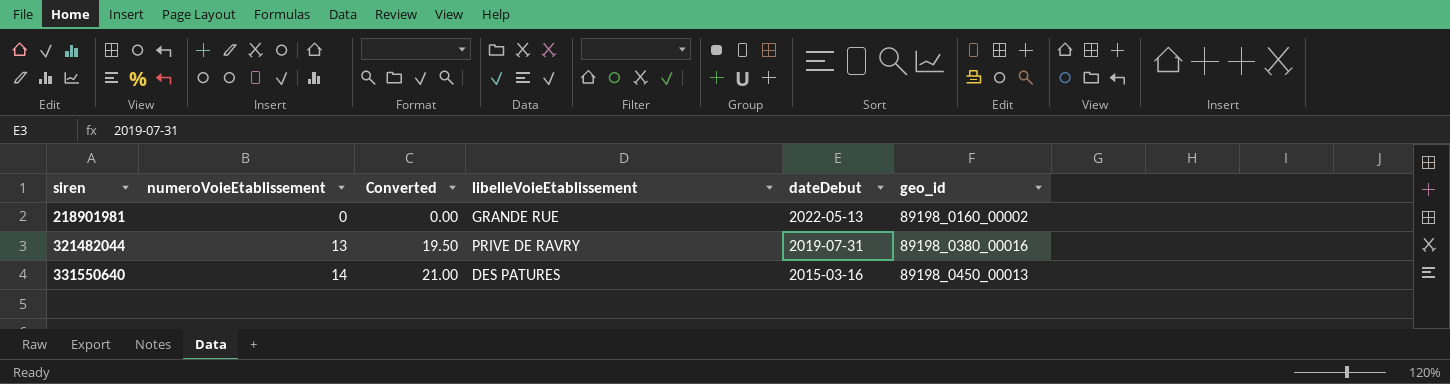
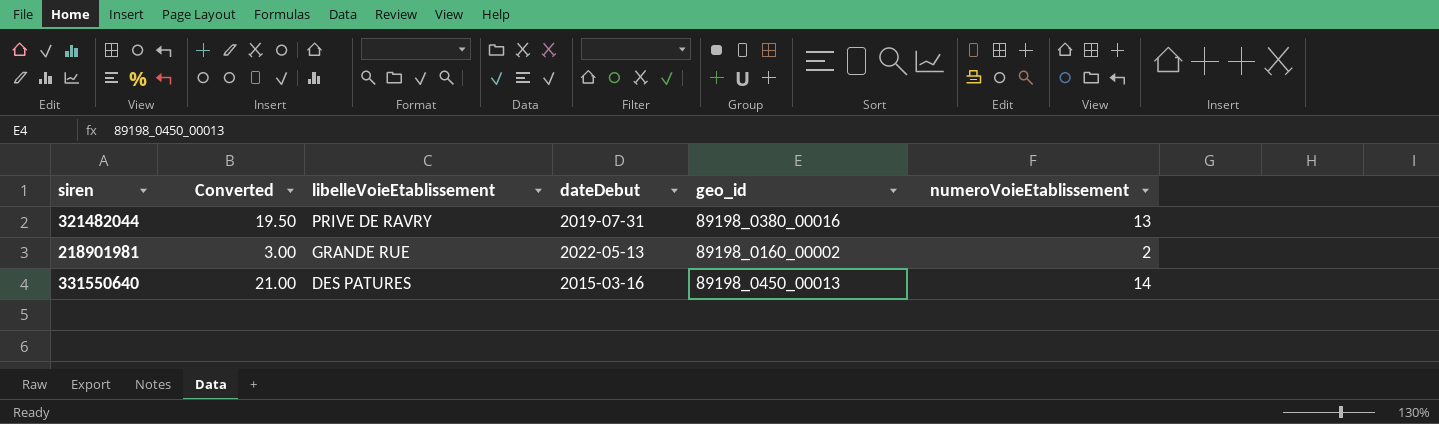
row order: siren ascending -> libelleVoieEtablissement descending
column numeroVoieEtablissement | position: 2 -> 6
218901981 | Converted: 0.00 -> 3.00
218901981 | numeroVoieEtablissement: 0 -> 2

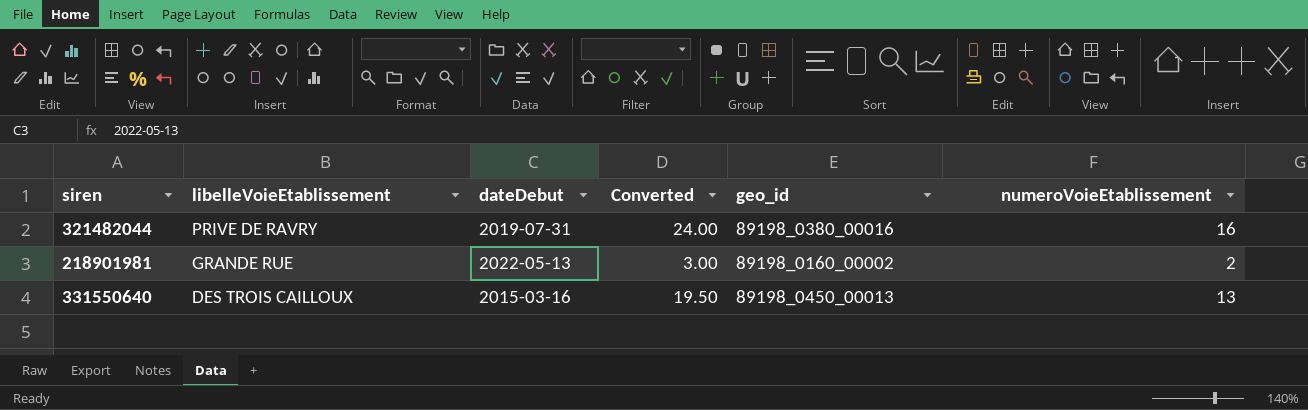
column Converted | position: 2 -> 4
321482044 | Converted: 19.50 -> 24.00
321482044 | numeroVoieEtablissement: 13 -> 16
331550640 | libelleVoieEtablissement: DES PATURES -> DES TROIS CAILLOUX
331550640 | Converted: 21.00 -> 19.50
331550640 | numeroVoieEtablissement: 14 -> 13

